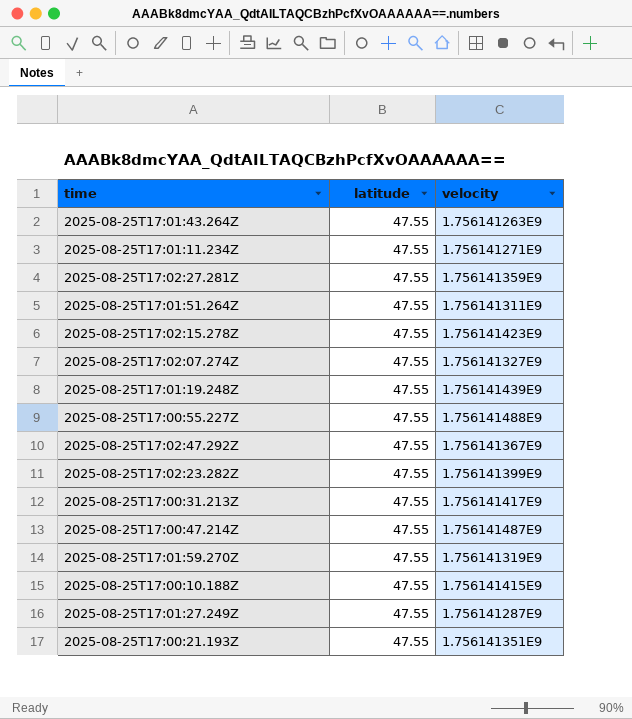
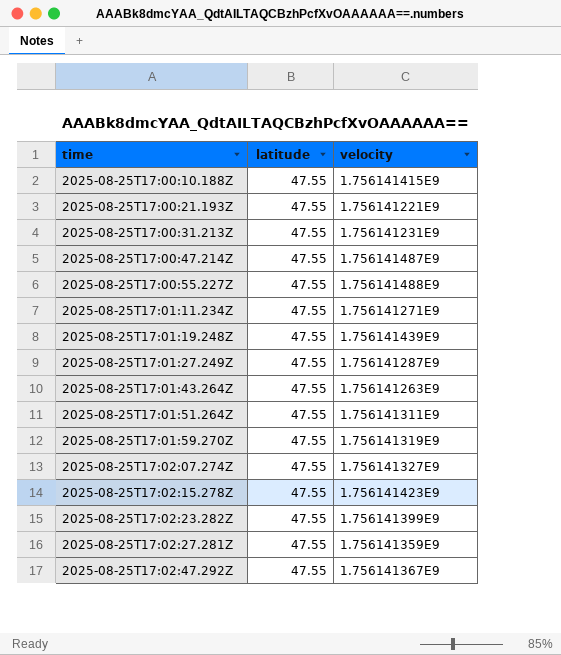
row order: none -> time ascending
2025-08-25T17:00:21.193Z | velocity: 1.756141351E9 -> 1.756141221E9
2025-08-25T17:00:31.213Z | velocity: 1.756141417E9 -> 1.756141231E9

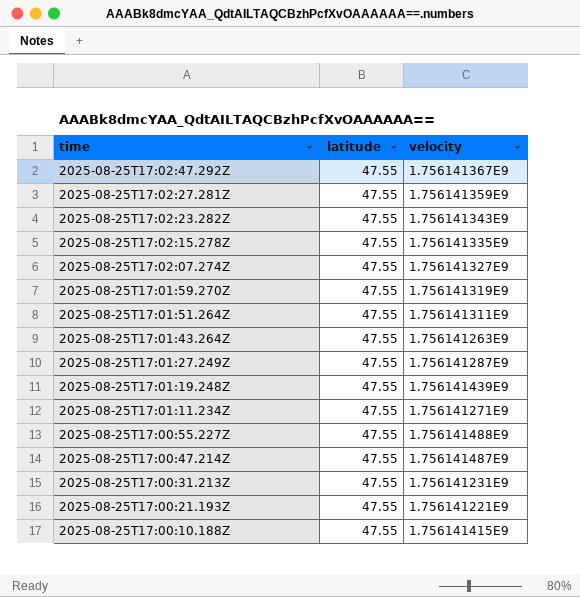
row order: time ascending -> time descending
2025-08-25T17:02:23.282Z | velocity: 1.756141399E9 -> 1.756141343E9
2025-08-25T17:02:15.278Z | velocity: 1.756141423E9 -> 1.756141335E9

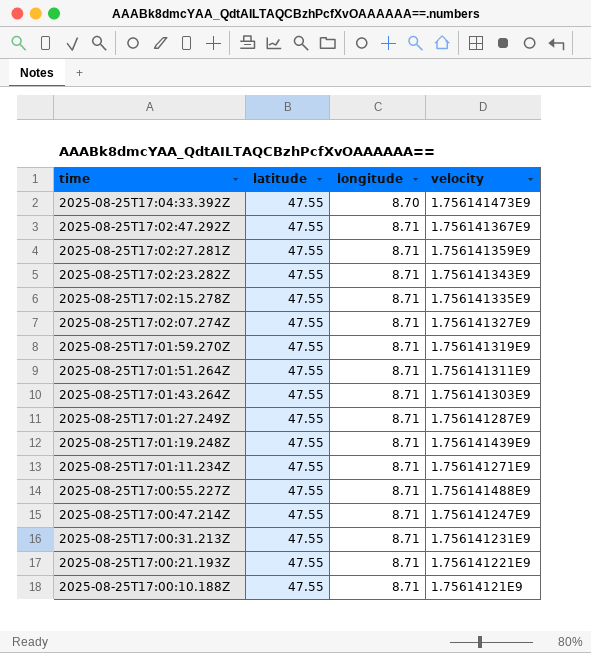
column longitude | position: none -> 3
row 2025-08-25T17:04:33.392Z: none -> 47.55 | 8.70 | 1.756141473E9
2025-08-25T17:01:43.264Z | velocity: 1.756141263E9 -> 1.756141303E9
2025-08-25T17:00:47.214Z | velocity: 1.756141487E9 -> 1.756141247E9
2025-08-25T17:00:10.188Z | velocity: 1.756141415E9 -> 1.75614121E9

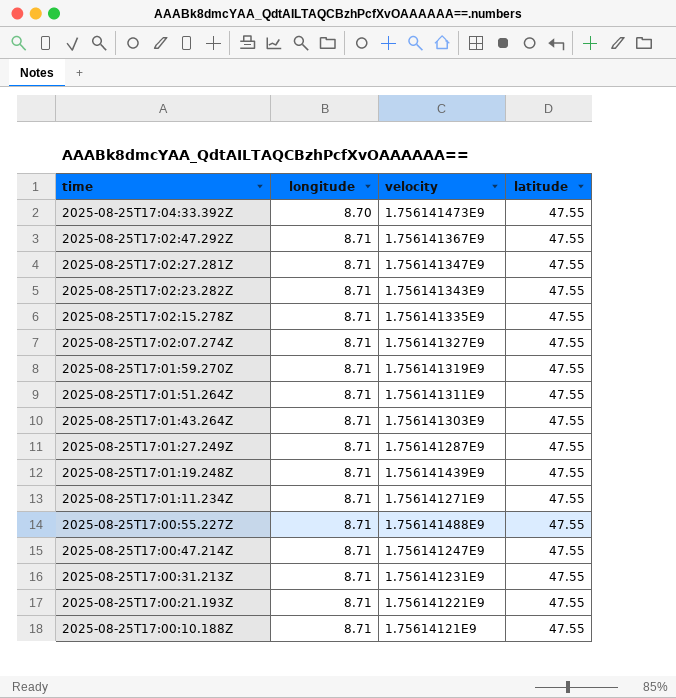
column latitude | position: 2 -> 4
2025-08-25T17:02:27.281Z | velocity: 1.756141359E9 -> 1.756141347E9

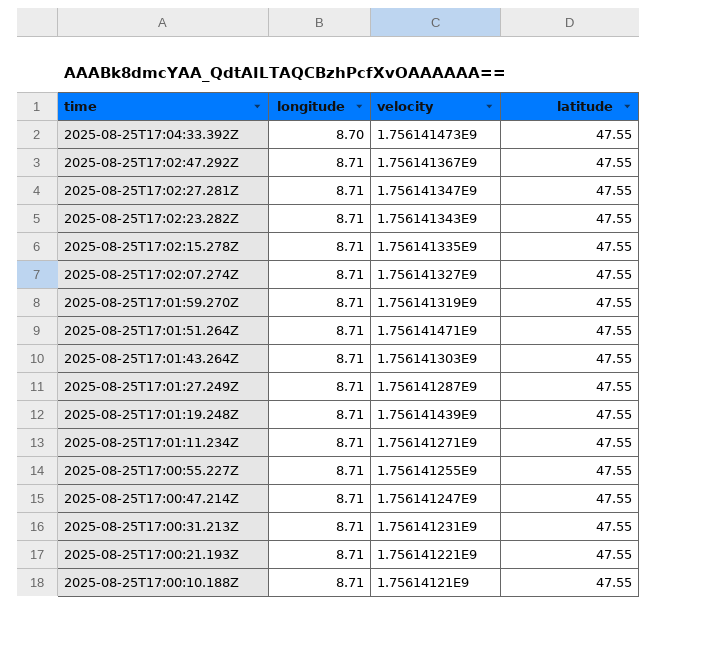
2025-08-25T17:01:51.264Z | velocity: 1.756141311E9 -> 1.756141471E9
2025-08-25T17:00:55.227Z | velocity: 1.756141488E9 -> 1.756141255E9

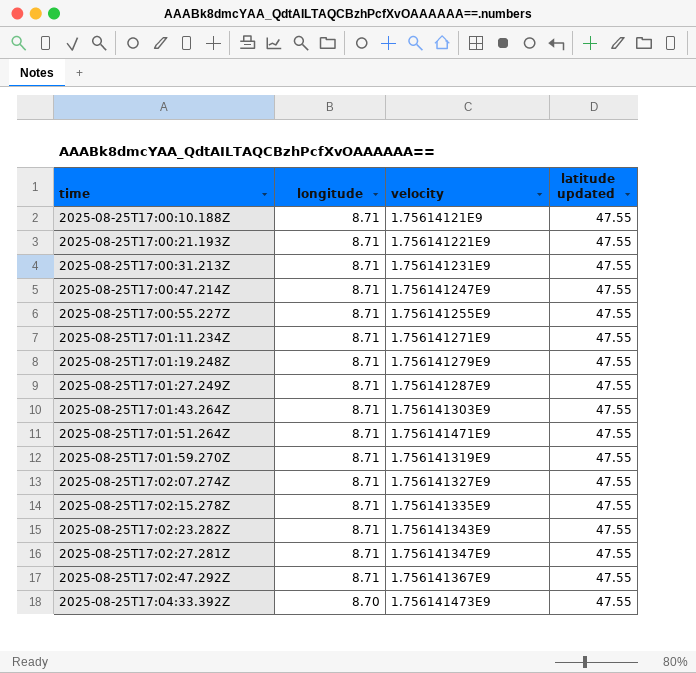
row order: time descending -> time ascending
column name: latitude -> latitude updated
2025-08-25T17:01:19.248Z | velocity: 1.756141439E9 -> 1.756141279E9

